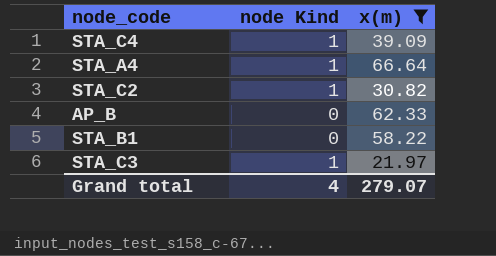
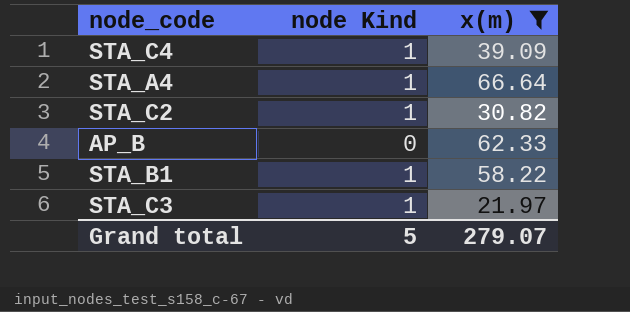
STA_B1 | node Kind: 0 -> 1
Grand total | node Kind: 4 -> 5

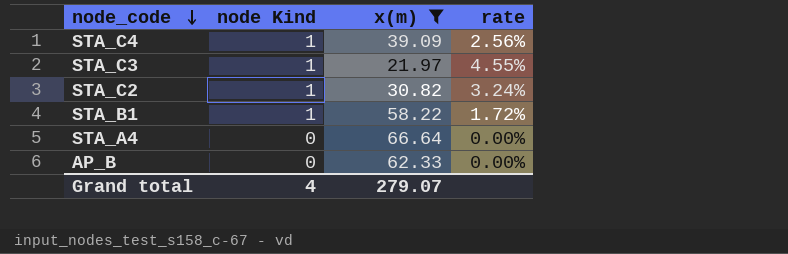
row order: none -> node_code descending
column rate | formula: none -> [node Kind] / [x(m)]
STA_A4 | node Kind: 1 -> 0
Grand total | node Kind: 5 -> 4

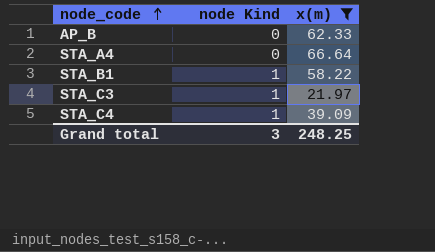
row order: node_code descending -> node_code ascending
column rate | formula: [node Kind] / [x(m)] -> none
row STA_C2: 1 | 30.82 | 3.24% -> none
Grand total | node Kind: 4 -> 3
Grand total | x(m): 279.07 -> 248.25

